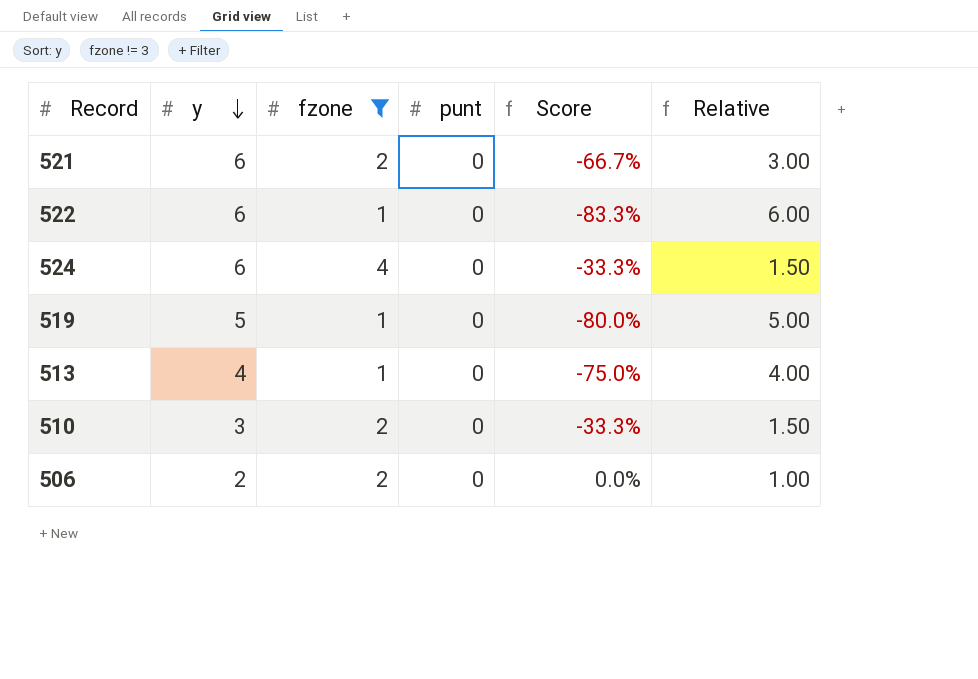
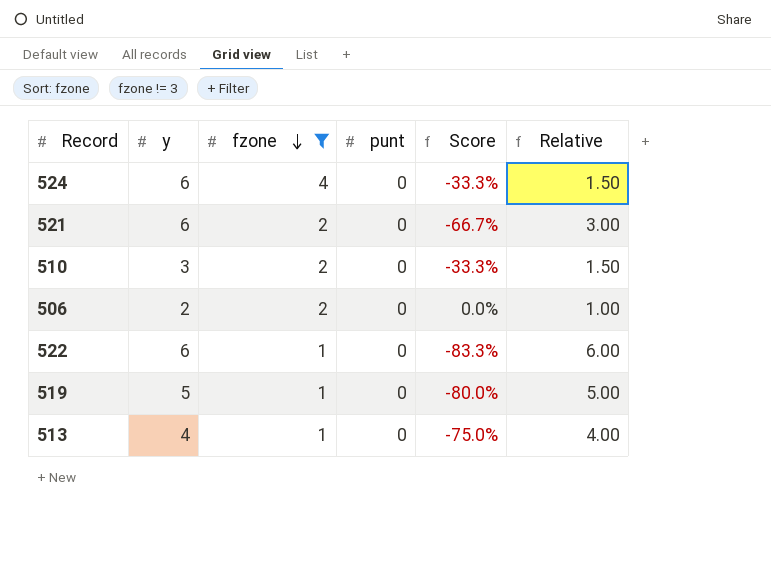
row order: y descending -> fzone descending

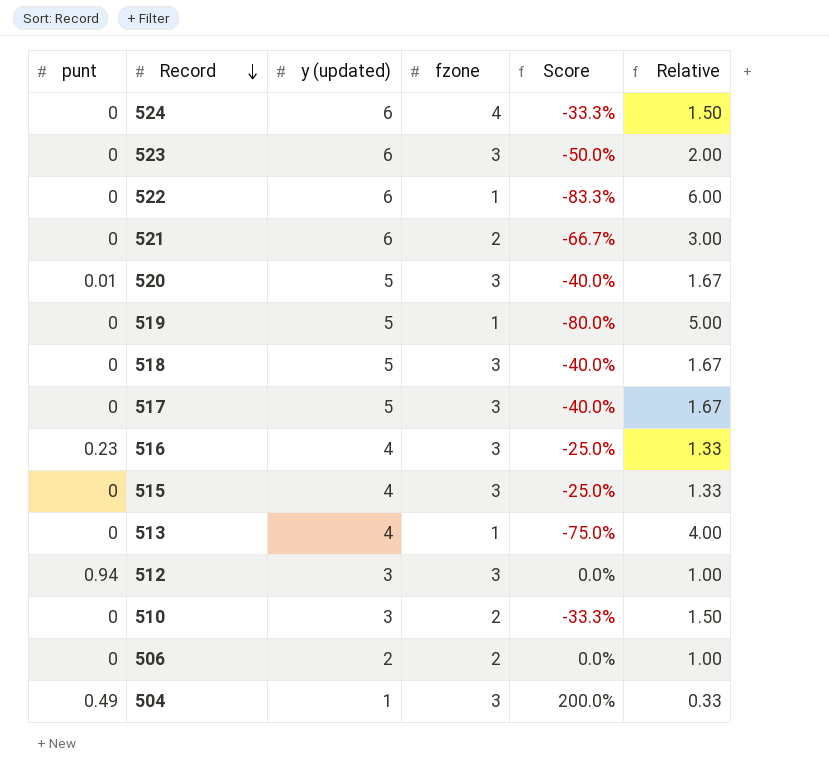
filter: fzone != 3 -> none
row order: fzone descending -> Record descending
column punt | position: 4 -> 1
column name: y -> y (updated)

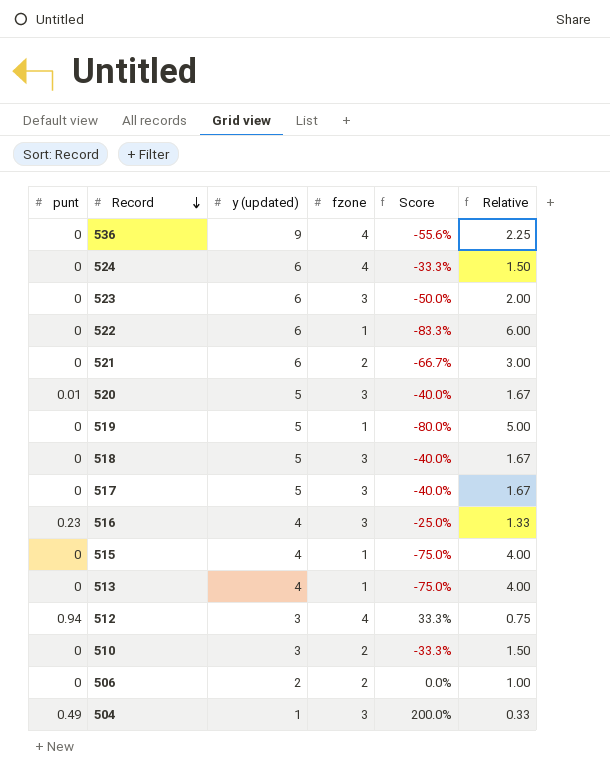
row 536: none -> 0 | 9 | 4 | -55.6% | 2.25
515 | fzone: 3 -> 1
515 | Score: -25.0% -> -75.0%
515 | Relative: 1.33 -> 4.00
512 | fzone: 3 -> 4
512 | Score: 0.0% -> 33.3%
512 | Relative: 1.00 -> 0.75

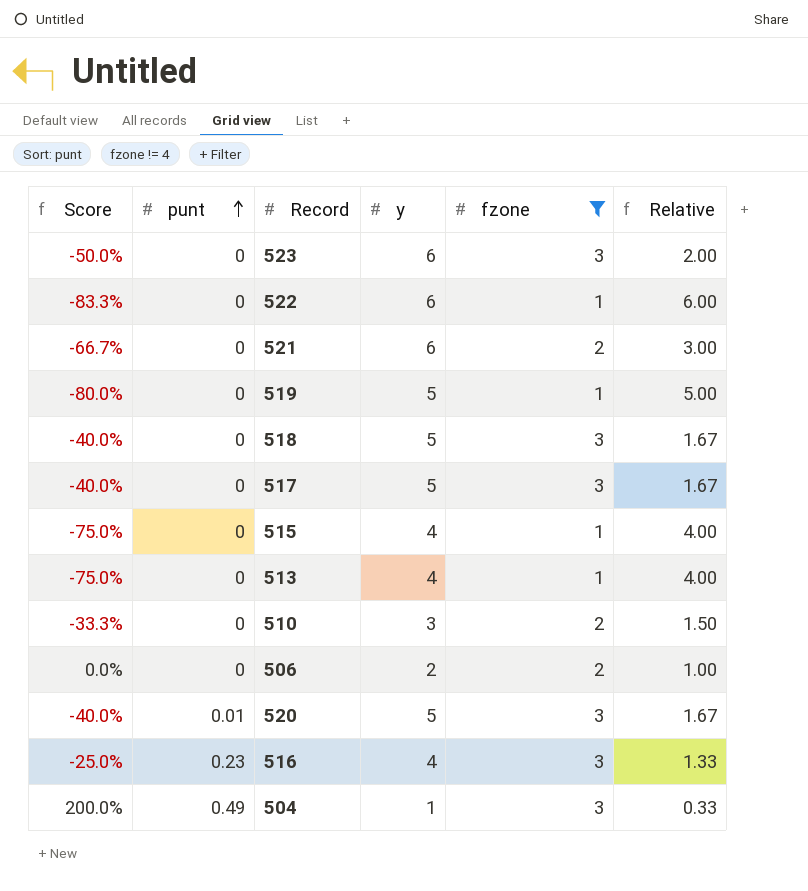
filter: none -> fzone != 4
row order: Record descending -> punt ascending
column Score | position: 5 -> 1
column name: y (updated) -> y

